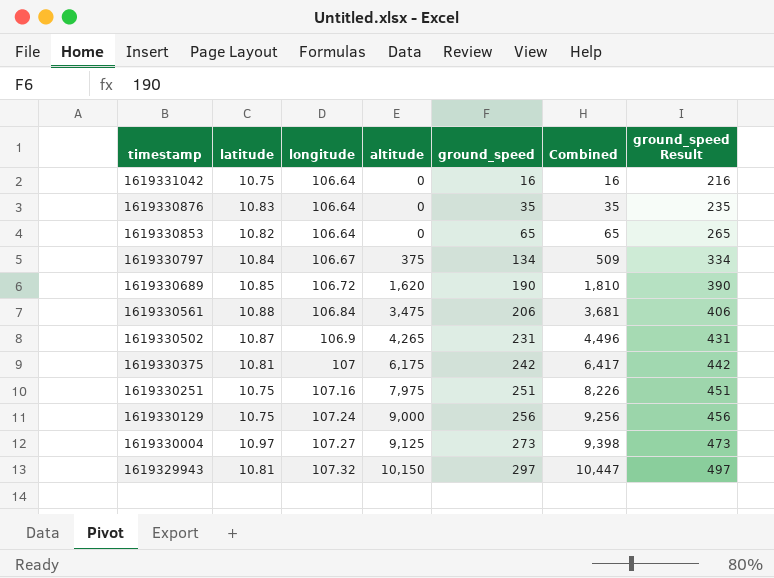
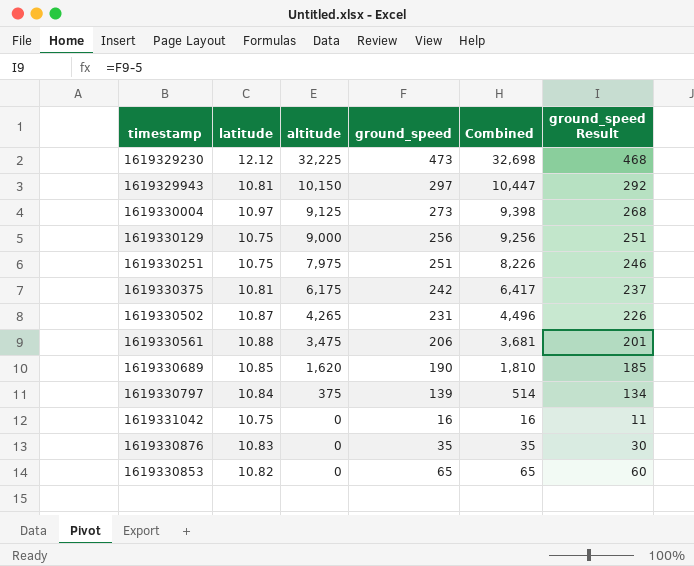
row order: timestamp descending -> altitude descending
column longitude | position: 3 -> none
column ground_speed Result | formula: [ground_speed] + 200 -> [ground_speed] - 5
row 1619329230: none -> 12.12 | 32,225 | 473 | 32,698 | 468
1619330797 | ground_speed: 134 -> 139
1619330797 | Combined: 509 -> 514

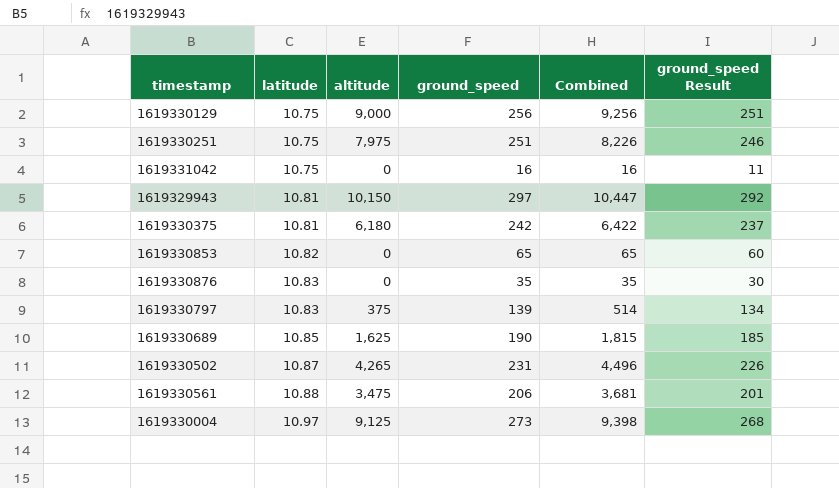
row order: altitude descending -> latitude ascending
row 1619329230: 12.12 | 32,225 | 473 | 32,698 | 468 -> none
1619330375 | altitude: 6,175 -> 6,180
1619330375 | Combined: 6,417 -> 6,422
1619330797 | latitude: 10.84 -> 10.83
1619330689 | altitude: 1,620 -> 1,625
1619330689 | Combined: 1,810 -> 1,815

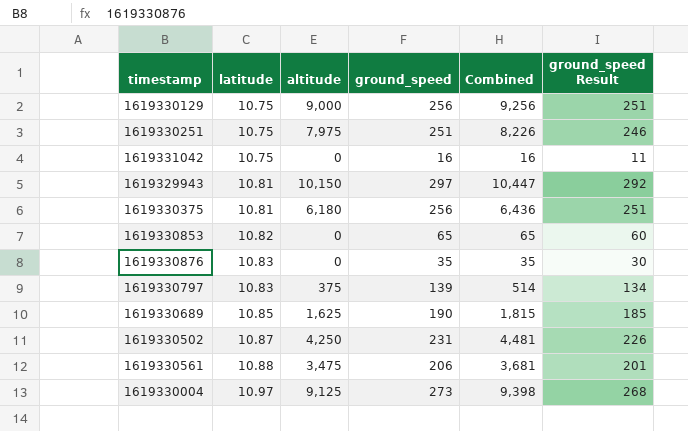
1619330375 | ground_speed: 242 -> 256
1619330375 | Combined: 6,422 -> 6,436
1619330375 | ground_speed Result: 237 -> 251
1619330502 | altitude: 4,265 -> 4,250
1619330502 | Combined: 4,496 -> 4,481

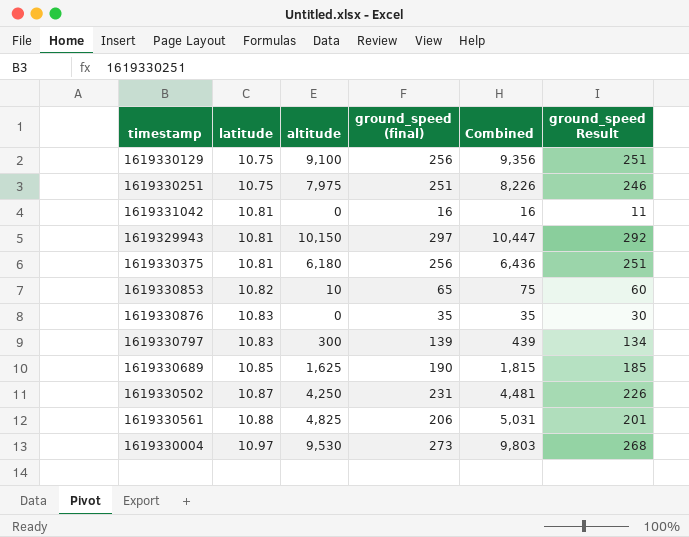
column name: ground_speed -> ground_speed (final)
1619330129 | altitude: 9,000 -> 9,100
1619330129 | Combined: 9,256 -> 9,356
1619331042 | latitude: 10.75 -> 10.81
1619330853 | altitude: 0 -> 10
1619330853 | Combined: 65 -> 75
1619330797 | altitude: 375 -> 300
1619330797 | Combined: 514 -> 439
1619330561 | altitude: 3,475 -> 4,825
1619330561 | Combined: 3,681 -> 5,031
1619330004 | altitude: 9,125 -> 9,530
1619330004 | Combined: 9,398 -> 9,803

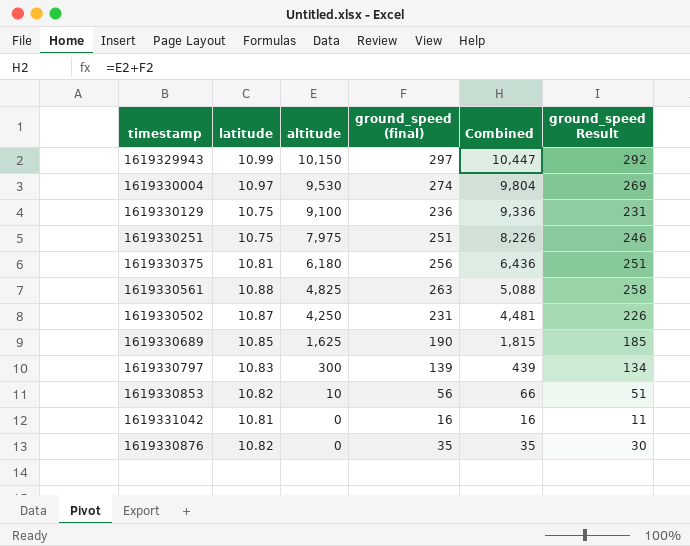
row order: latitude ascending -> altitude descending
1619329943 | latitude: 10.81 -> 10.99
1619330004 | ground_speed (final): 273 -> 274
1619330004 | Combined: 9,803 -> 9,804
1619330004 | ground_speed Result: 268 -> 269
1619330129 | ground_speed (final): 256 -> 236
1619330129 | Combined: 9,356 -> 9,336
1619330129 | ground_speed Result: 251 -> 231
1619330561 | ground_speed (final): 206 -> 263
1619330561 | Combined: 5,031 -> 5,088
1619330561 | ground_speed Result: 201 -> 258
1619330853 | ground_speed (final): 65 -> 56
1619330853 | Combined: 75 -> 66
1619330853 | ground_speed Result: 60 -> 51
1619330876 | latitude: 10.83 -> 10.82

